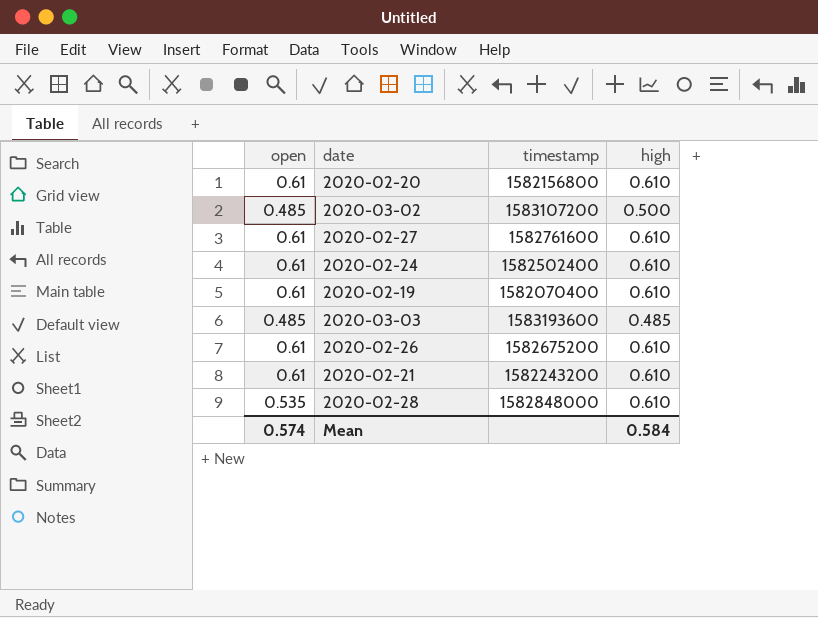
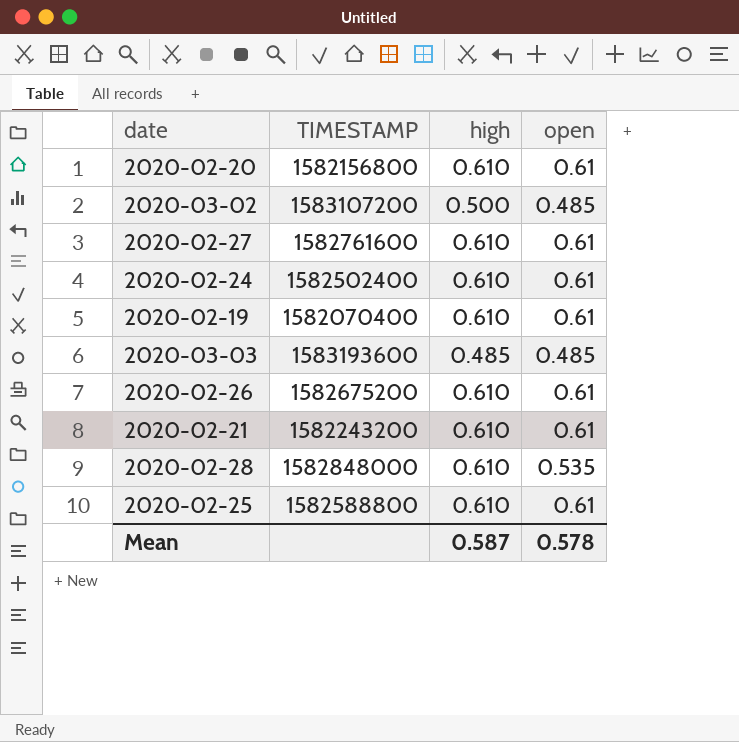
column name: timestamp -> TIMESTAMP
column open | position: 1 -> 4
row 2020-02-25: none -> 1582588800 | 0.610 | 0.61
Mean | high: 0.584 -> 0.587
Mean | open: 0.574 -> 0.578

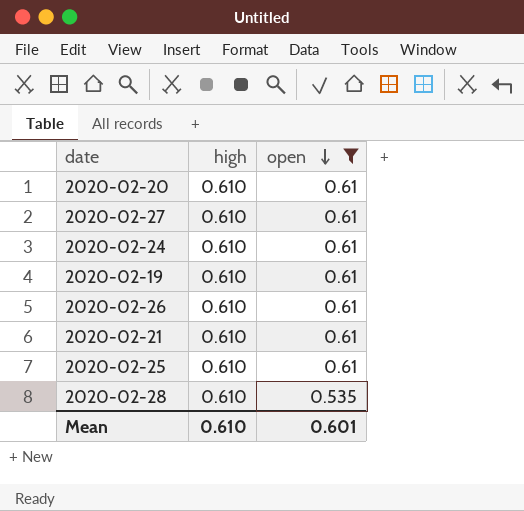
filter: none -> open != 0.485
row order: none -> open descending
column TIMESTAMP | position: 2 -> none
Mean | high: 0.587 -> 0.610
Mean | open: 0.578 -> 0.601

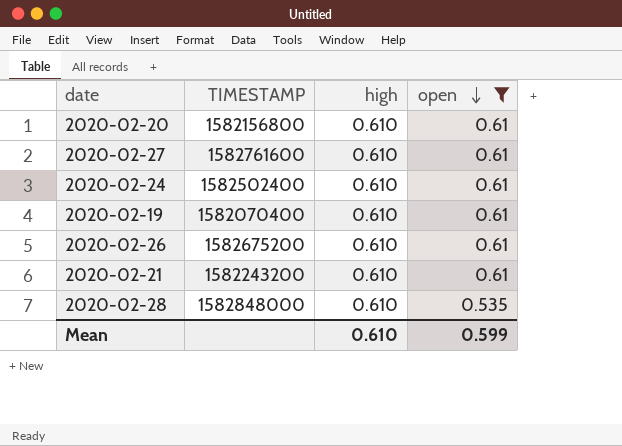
column TIMESTAMP | position: none -> 2
row 2020-02-25: 0.610 | 0.61 -> none
Mean | open: 0.601 -> 0.599

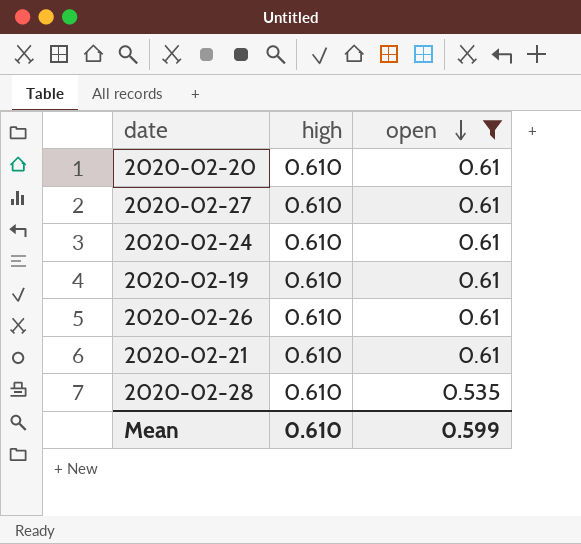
column TIMESTAMP | position: 2 -> none

